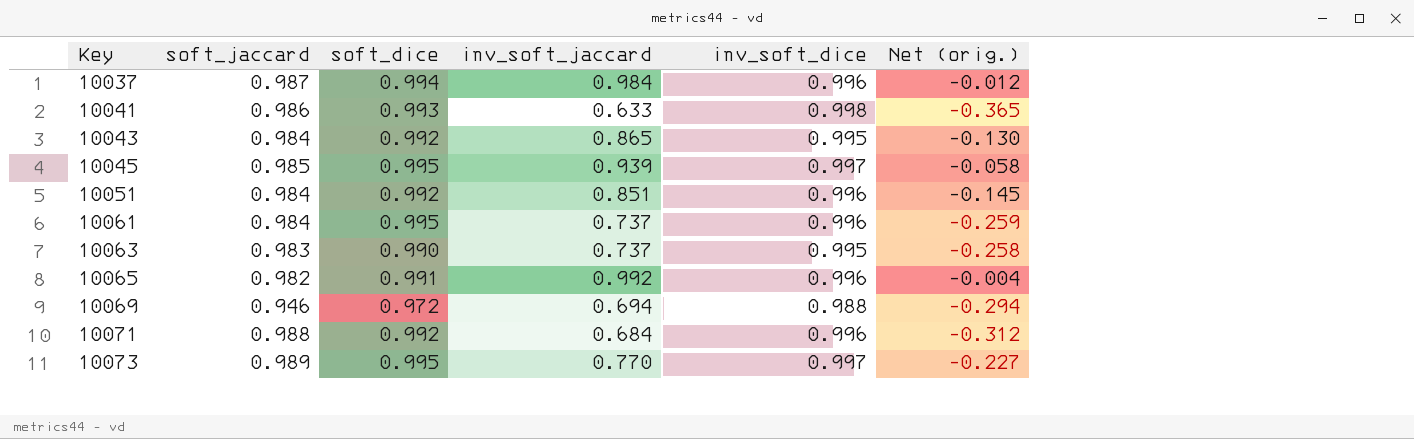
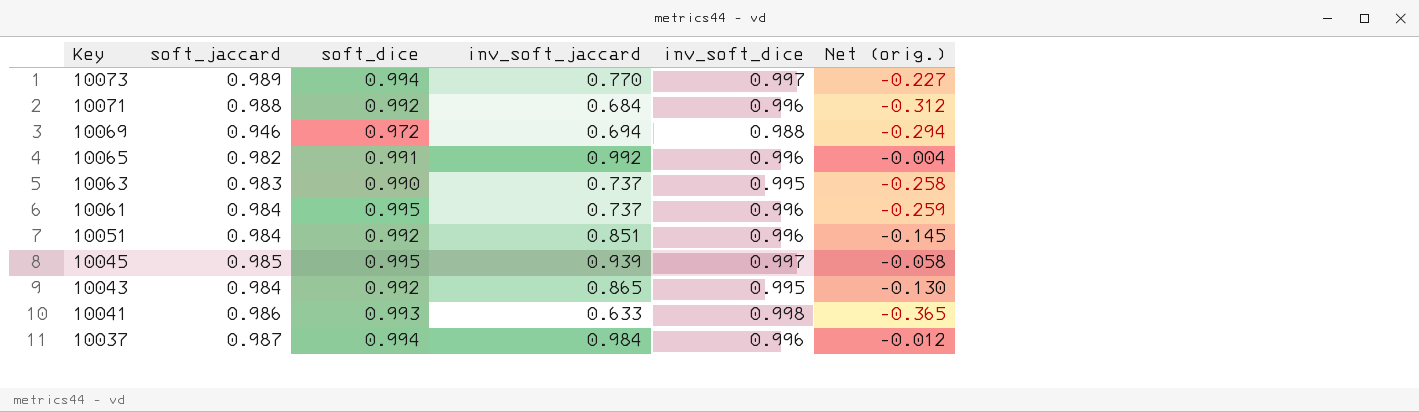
row order: Key ascending -> Key descending
10073 | soft_dice: 0.995 -> 0.994

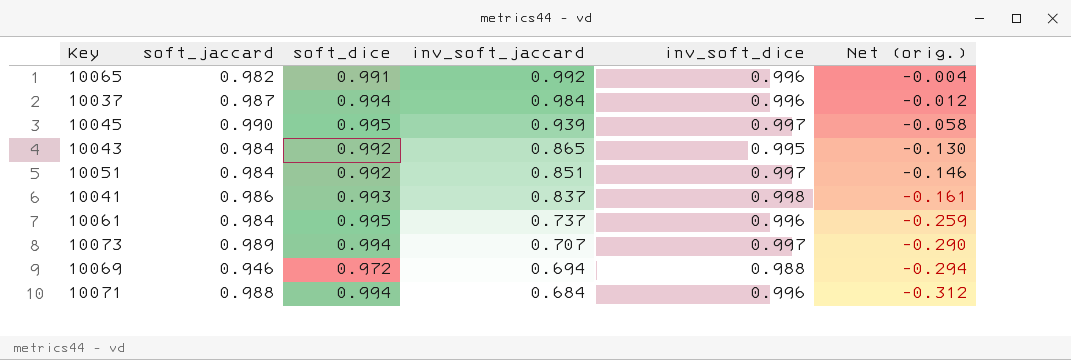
row order: Key descending -> inv_soft_jaccard descending
row 10063: 0.983 | 0.990 | 0.737 | 0.995 | -0.258 -> none
10045 | soft_jaccard: 0.985 -> 0.990
10051 | inv_soft_dice: 0.996 -> 0.997
10051 | Net (orig.): -0.145 -> -0.146
10041 | inv_soft_jaccard: 0.633 -> 0.837
10041 | Net (orig.): -0.365 -> -0.161
10073 | inv_soft_jaccard: 0.770 -> 0.707
10073 | Net (orig.): -0.227 -> -0.290
10071 | soft_dice: 0.992 -> 0.994

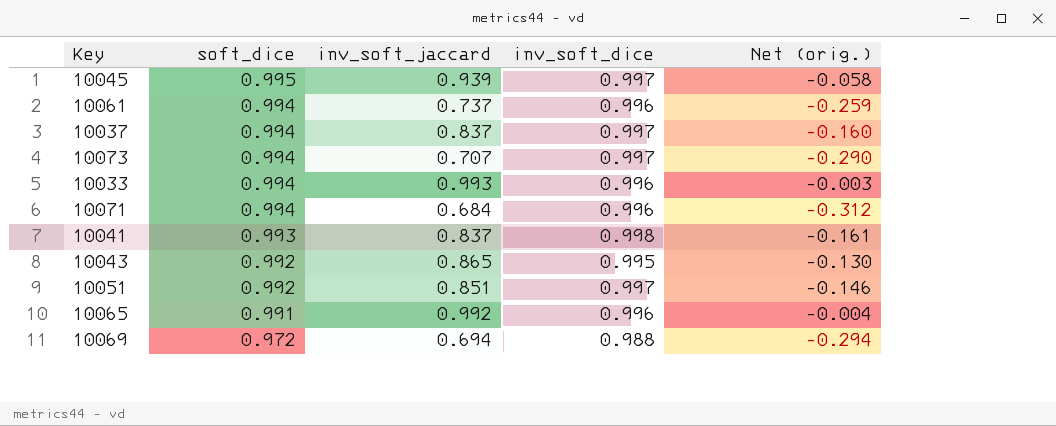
row order: inv_soft_jaccard descending -> soft_dice descending
column soft_jaccard | position: 2 -> none
10061 | soft_dice: 0.995 -> 0.994
10037 | inv_soft_jaccard: 0.984 -> 0.837
10037 | inv_soft_dice: 0.996 -> 0.997
10037 | Net (orig.): -0.012 -> -0.160
row 10033: none -> 0.994 | 0.993 | 0.996 | -0.003

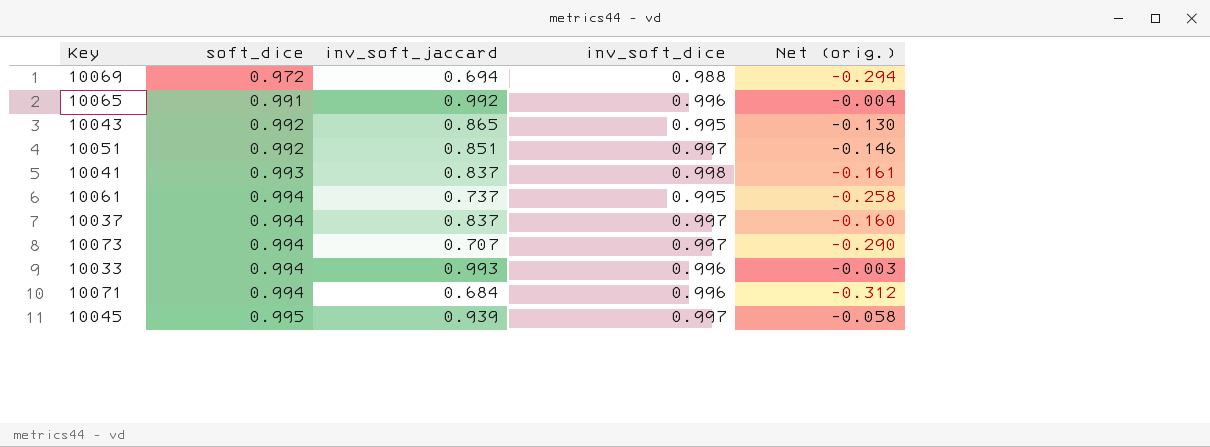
row order: soft_dice descending -> soft_dice ascending
10061 | inv_soft_dice: 0.996 -> 0.995
10061 | Net (orig.): -0.259 -> -0.258

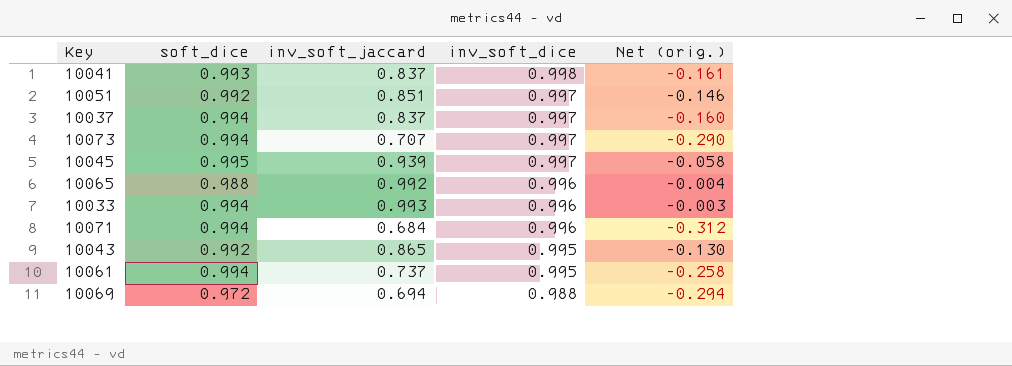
row order: soft_dice ascending -> inv_soft_dice descending
10065 | soft_dice: 0.991 -> 0.988

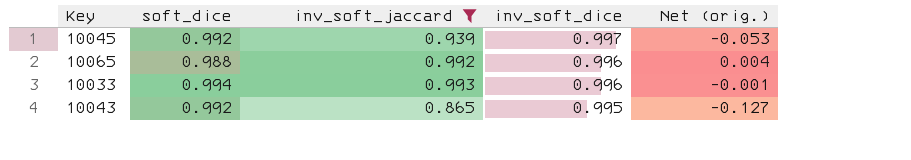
filter: none -> inv_soft_jaccard >= 0.865
column Net (orig.) | formula: [inv_soft_jaccard] - [inv_soft_dice] -> [inv_soft_jaccard] - [soft_dice]
10045 | soft_dice: 0.995 -> 0.992

